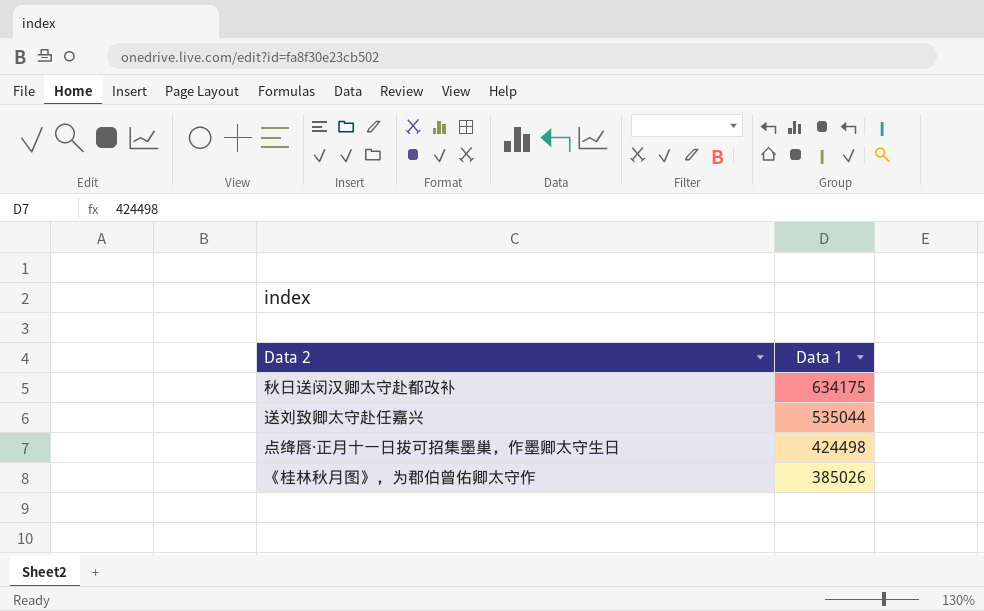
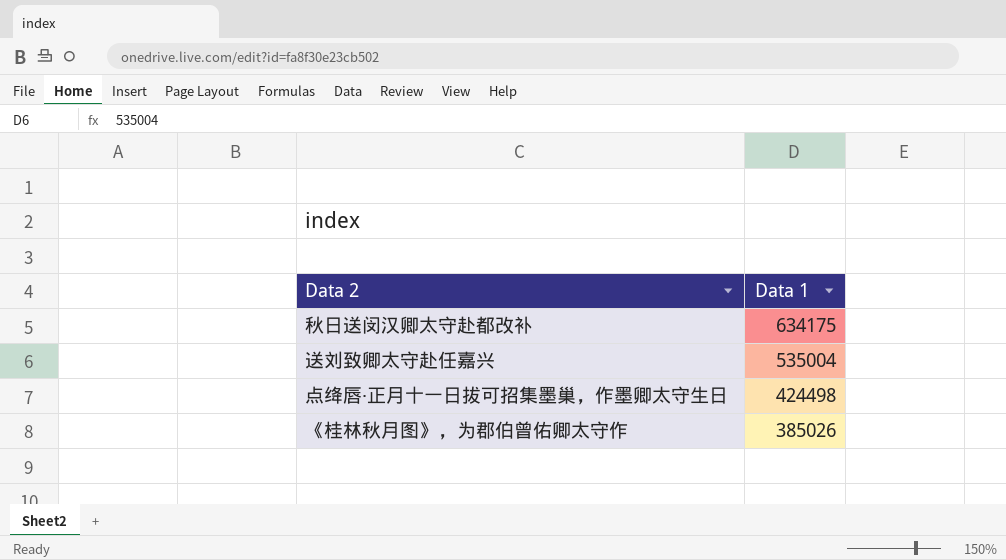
送刘致卿太守赴任嘉兴 | Data 1: 535044 -> 535004

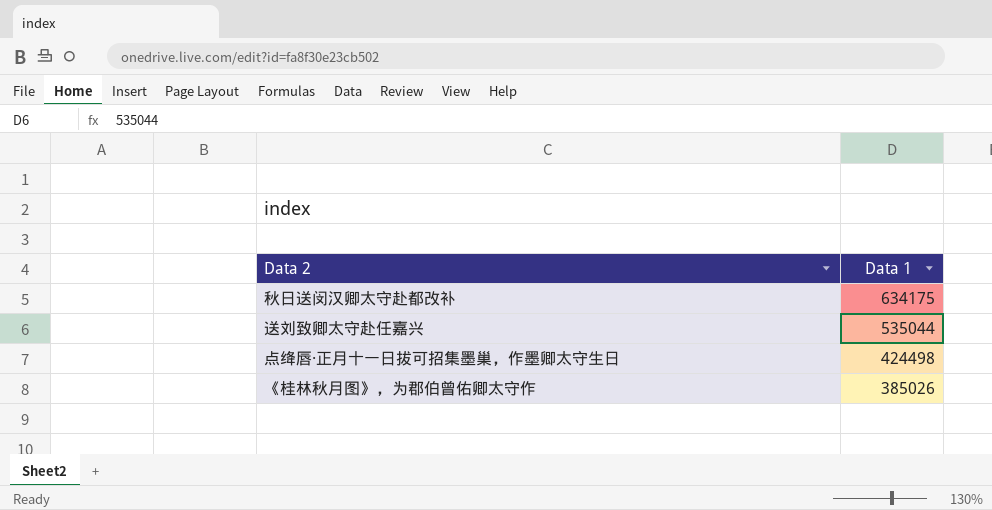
送刘致卿太守赴任嘉兴 | Data 1: 535004 -> 535044

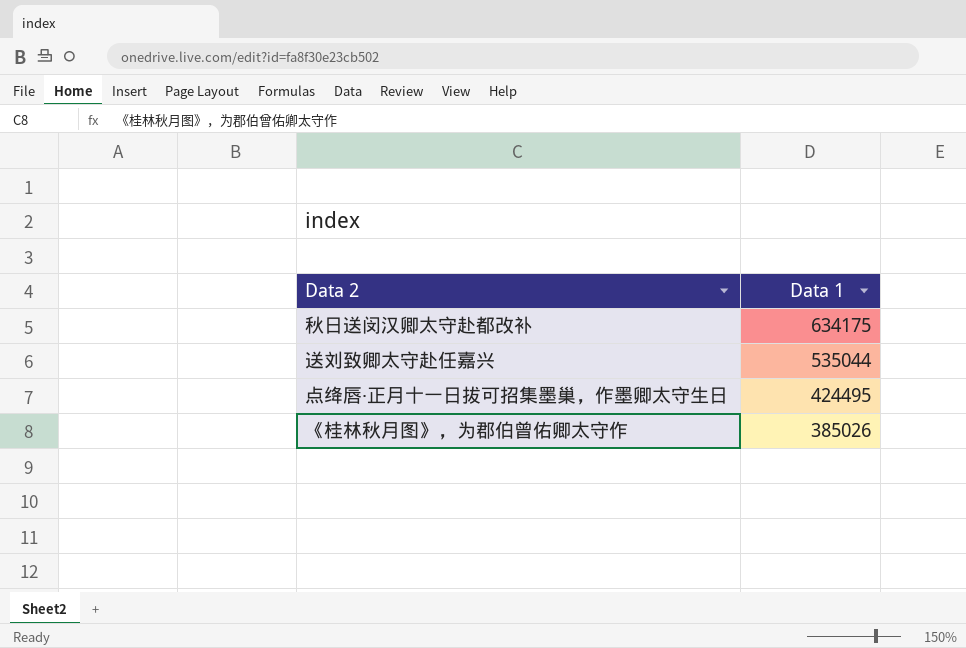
点绛唇·正月十一日拔可招集墨巢，作墨卿太守生日 | Data 1: 424498 -> 424495

